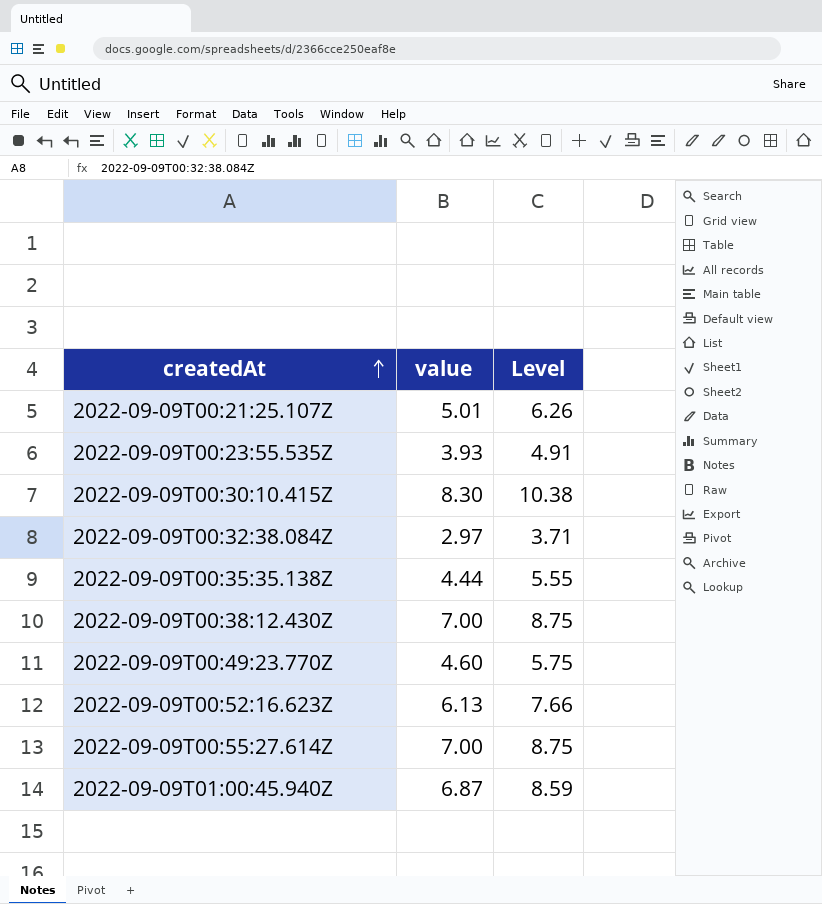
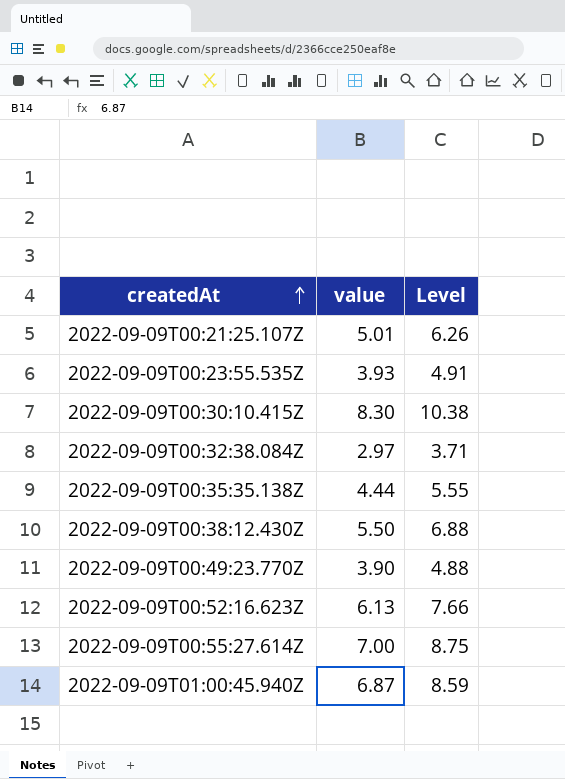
2022-09-09T00:38:12.430Z | value: 7.00 -> 5.50
2022-09-09T00:38:12.430Z | Level: 8.75 -> 6.88
2022-09-09T00:49:23.770Z | value: 4.60 -> 3.90
2022-09-09T00:49:23.770Z | Level: 5.75 -> 4.88

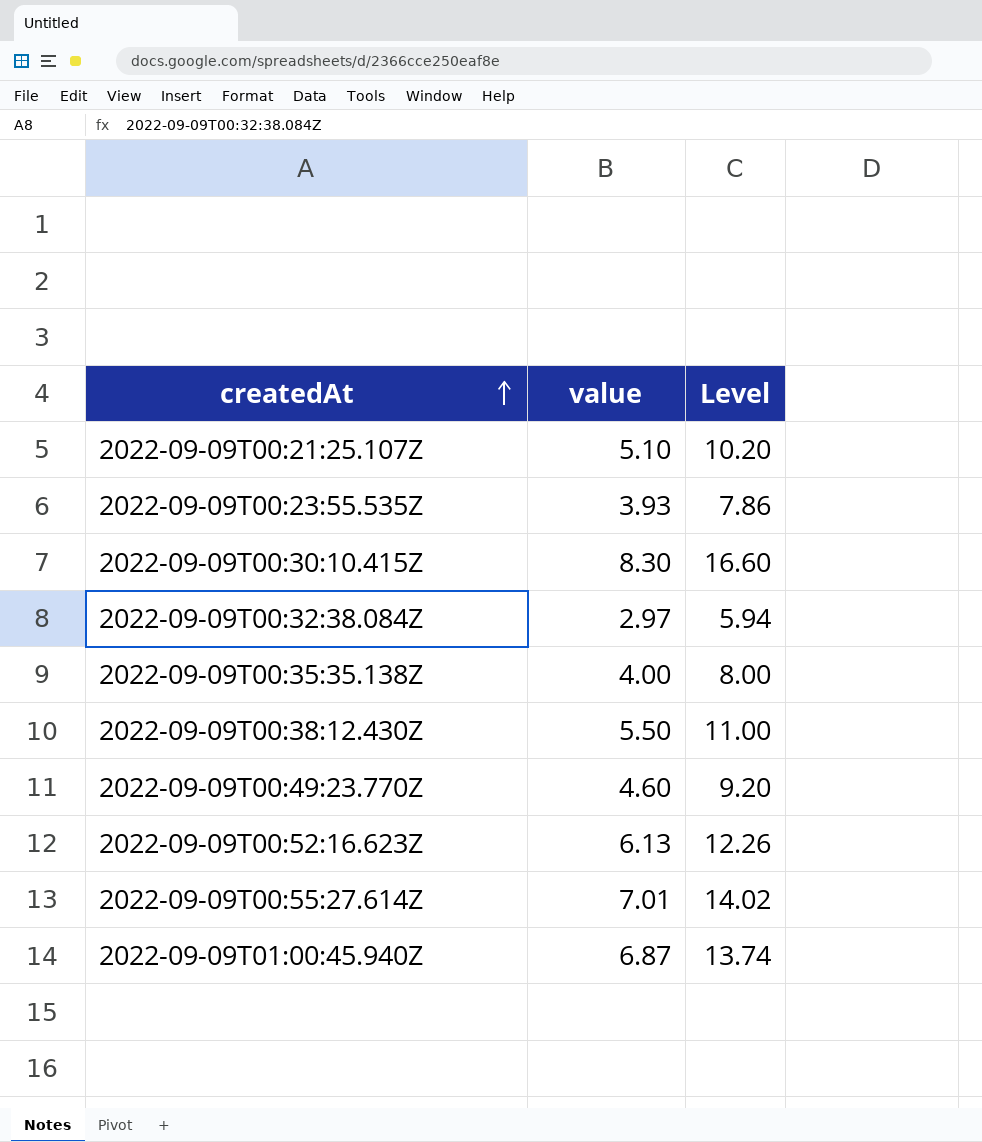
column Level | formula: [value] * 1.25 -> [value] * 2
2022-09-09T00:21:25.107Z | value: 5.01 -> 5.10
2022-09-09T00:35:35.138Z | value: 4.44 -> 4.00
2022-09-09T00:49:23.770Z | value: 3.90 -> 4.60
2022-09-09T00:55:27.614Z | value: 7.00 -> 7.01

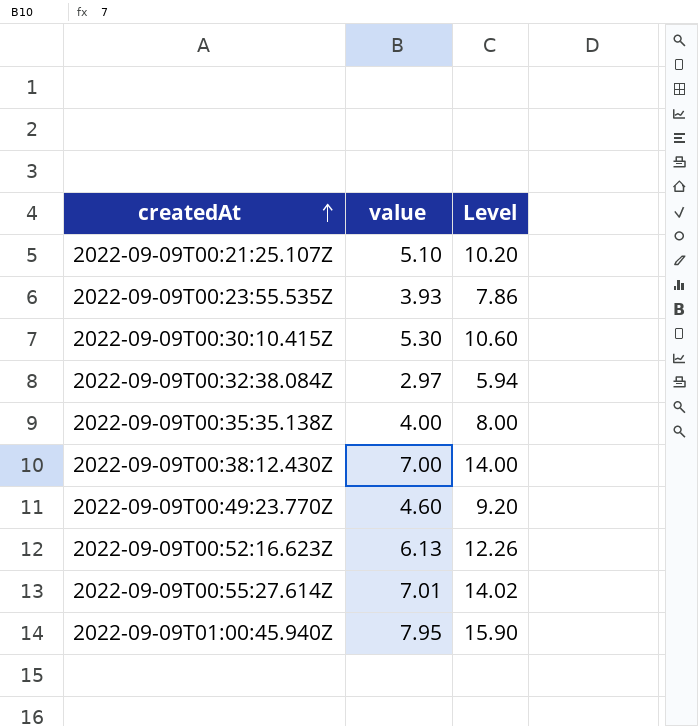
2022-09-09T00:30:10.415Z | value: 8.30 -> 5.30
2022-09-09T00:30:10.415Z | Level: 16.60 -> 10.60
2022-09-09T00:38:12.430Z | value: 5.50 -> 7.00
2022-09-09T00:38:12.430Z | Level: 11.00 -> 14.00
2022-09-09T01:00:45.940Z | value: 6.87 -> 7.95
2022-09-09T01:00:45.940Z | Level: 13.74 -> 15.90

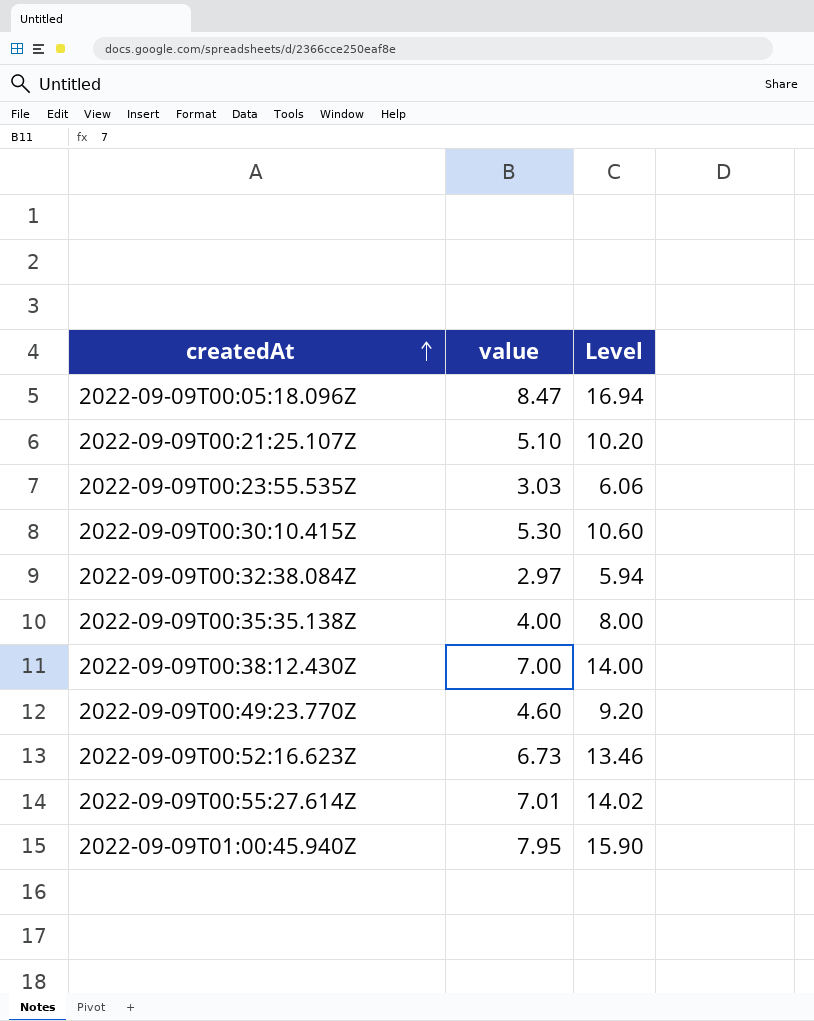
row 2022-09-09T00:05:18.096Z: none -> 8.47 | 16.94
2022-09-09T00:23:55.535Z | value: 3.93 -> 3.03
2022-09-09T00:23:55.535Z | Level: 7.86 -> 6.06
2022-09-09T00:52:16.623Z | value: 6.13 -> 6.73
2022-09-09T00:52:16.623Z | Level: 12.26 -> 13.46

